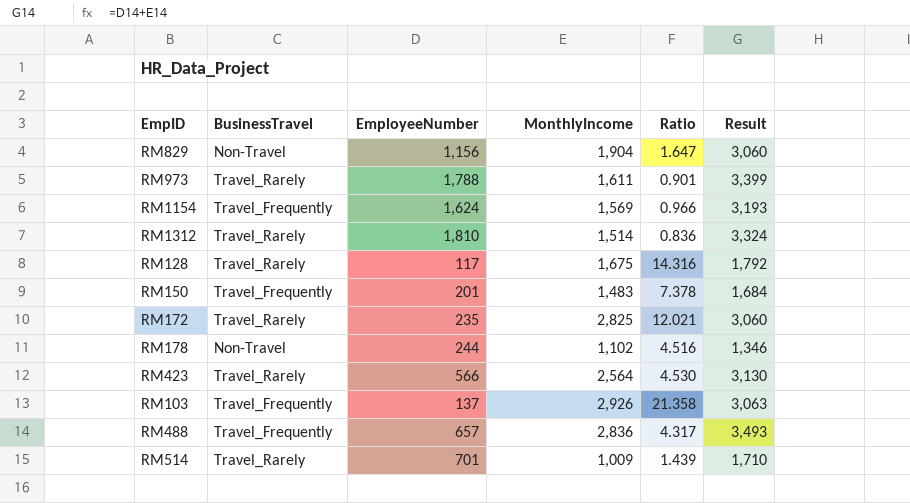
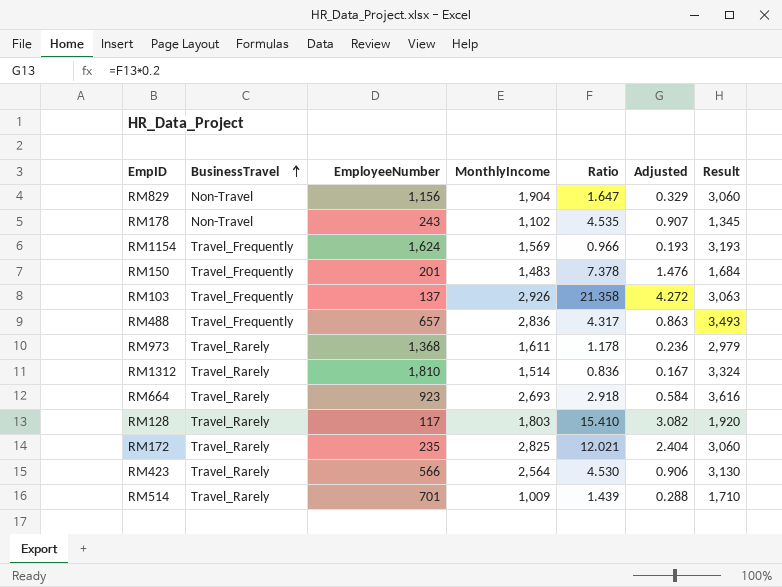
row order: none -> BusinessTravel ascending
column Adjusted | formula: none -> [Ratio] * 0.2
RM178 | EmployeeNumber: 244 -> 243
RM178 | Ratio: 4.516 -> 4.535
RM178 | Result: 1,346 -> 1,345
RM973 | EmployeeNumber: 1,788 -> 1,368
RM973 | Ratio: 0.901 -> 1.178
RM973 | Result: 3,399 -> 2,979
row RM664: none -> Travel_Rarely | 923 | 2,693 | 2.918 | 0.584 | 3,616
RM128 | MonthlyIncome: 1,675 -> 1,803
RM128 | Ratio: 14.316 -> 15.410
RM128 | Result: 1,792 -> 1,920

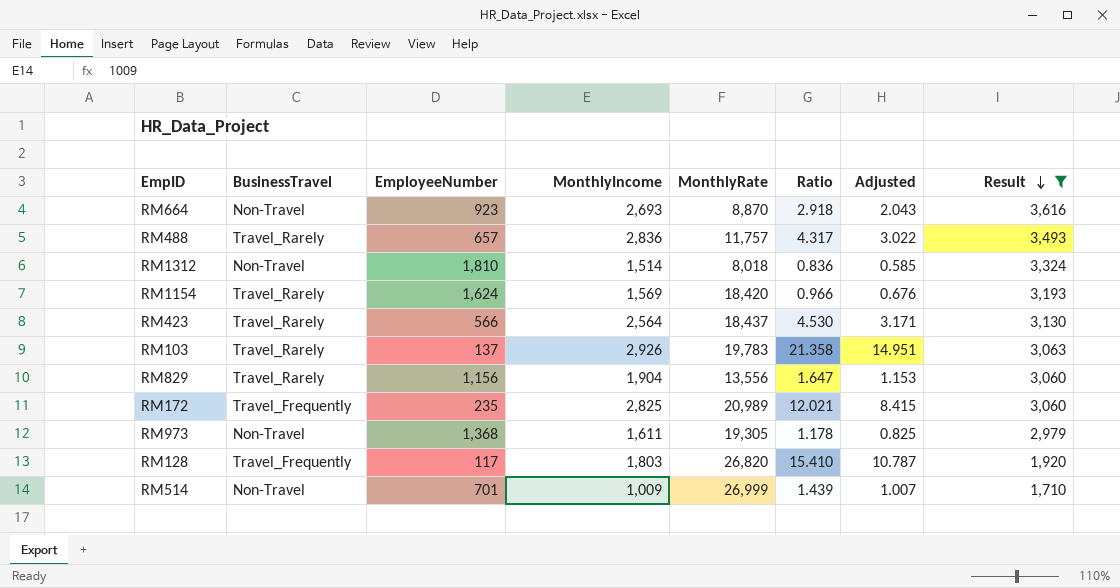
filter: none -> Result >= 1,710
row order: BusinessTravel ascending -> Result descending
column MonthlyRate | position: none -> 5
column Adjusted | formula: [Ratio] * 0.2 -> [Ratio] * 0.7
RM664 | BusinessTravel: Travel_Rarely -> Non-Travel
RM488 | BusinessTravel: Travel_Frequently -> Travel_Rarely
RM1312 | BusinessTravel: Travel_Rarely -> Non-Travel
RM1154 | BusinessTravel: Travel_Frequently -> Travel_Rarely
RM103 | BusinessTravel: Travel_Frequently -> Travel_Rarely
RM829 | BusinessTravel: Non-Travel -> Travel_Rarely
RM172 | BusinessTravel: Travel_Rarely -> Travel_Frequently
RM973 | BusinessTravel: Travel_Rarely -> Non-Travel
RM128 | BusinessTravel: Travel_Rarely -> Travel_Frequently
RM514 | BusinessTravel: Travel_Rarely -> Non-Travel

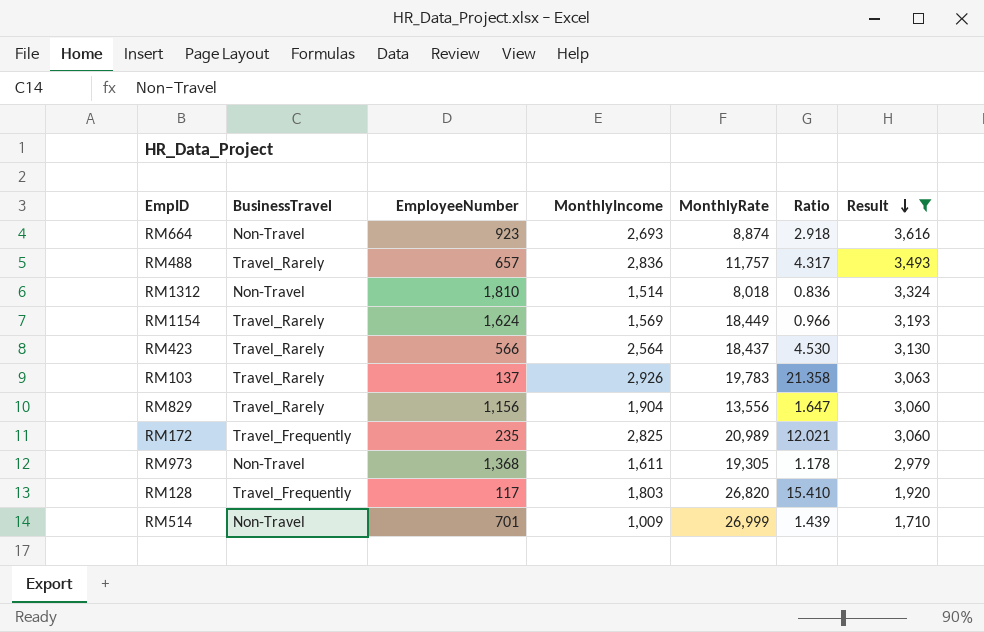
column Adjusted | formula: [Ratio] * 0.7 -> none
RM664 | MonthlyRate: 8,870 -> 8,874
RM1154 | MonthlyRate: 18,420 -> 18,449

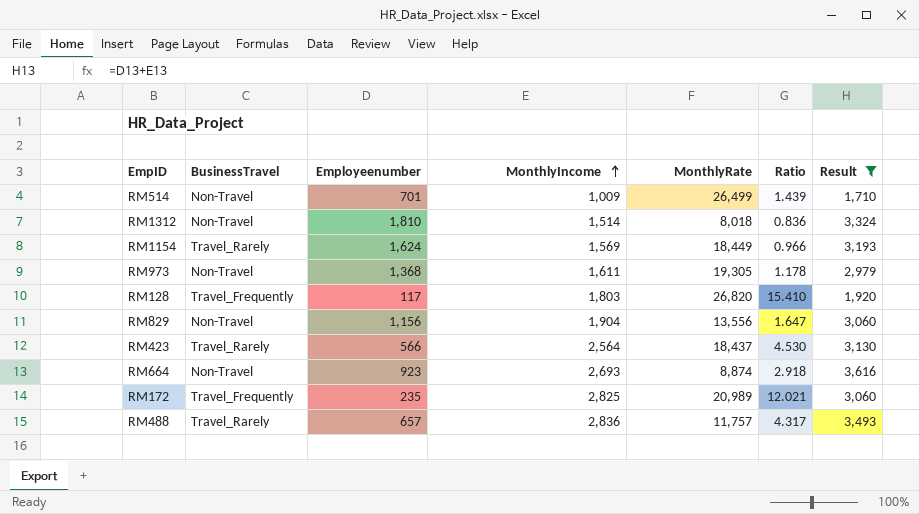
row order: Result descending -> MonthlyIncome ascending
column name: EmployeeNumber -> Employeenumber
row RM103: Travel_Rarely | 137 | 2,926 | 19,783 | 21.358 | 3,063 -> none
RM514 | MonthlyRate: 26,999 -> 26,499
RM829 | BusinessTravel: Travel_Rarely -> Non-Travel

